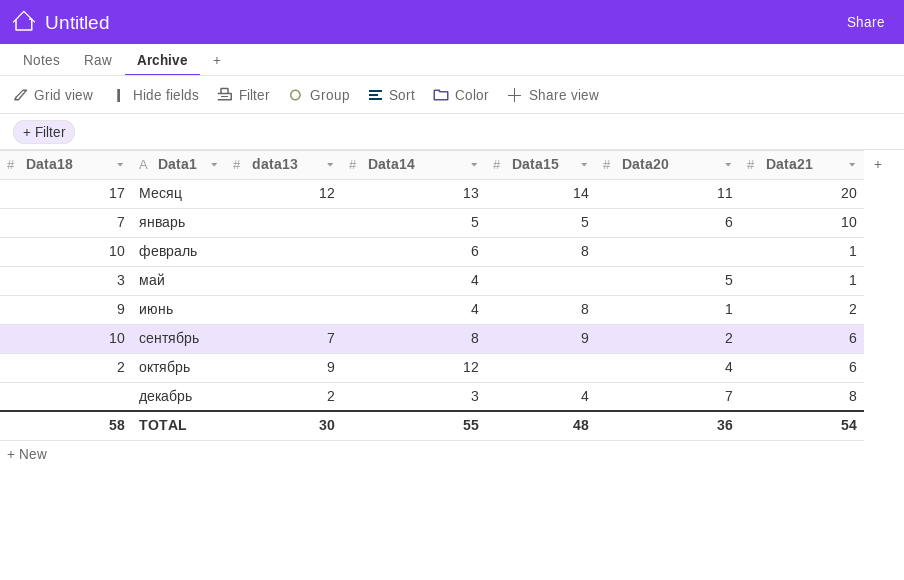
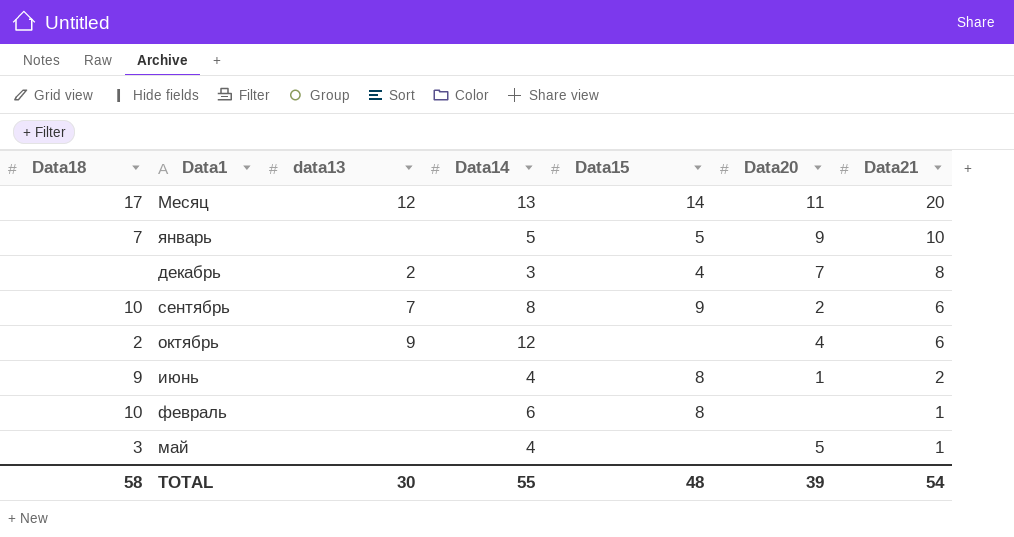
row order: none -> Data21 descending
январь | Data20: 6 -> 9
TOTAL | Data20: 36 -> 39

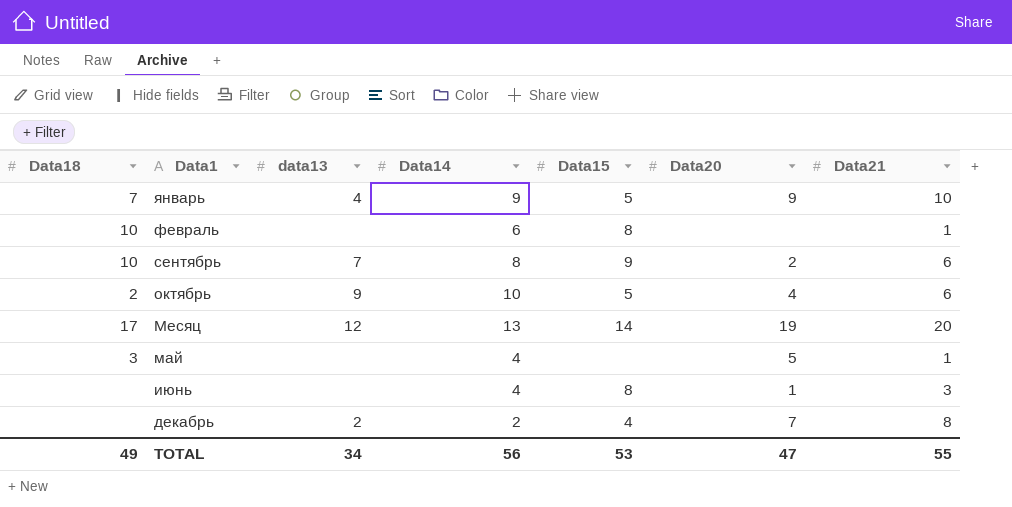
row order: Data21 descending -> Data1 descending
январь | data13: none -> 4
январь | Data14: 5 -> 9
октябрь | Data14: 12 -> 10
октябрь | Data15: none -> 5
Месяц | Data20: 11 -> 19
июнь | Data18: 9 -> none
июнь | Data21: 2 -> 3
декабрь | Data14: 3 -> 2
TOTAL | Data18: 58 -> 49
TOTAL | data13: 30 -> 34
TOTAL | Data14: 55 -> 56
TOTAL | Data15: 48 -> 53
TOTAL | Data20: 39 -> 47
TOTAL | Data21: 54 -> 55

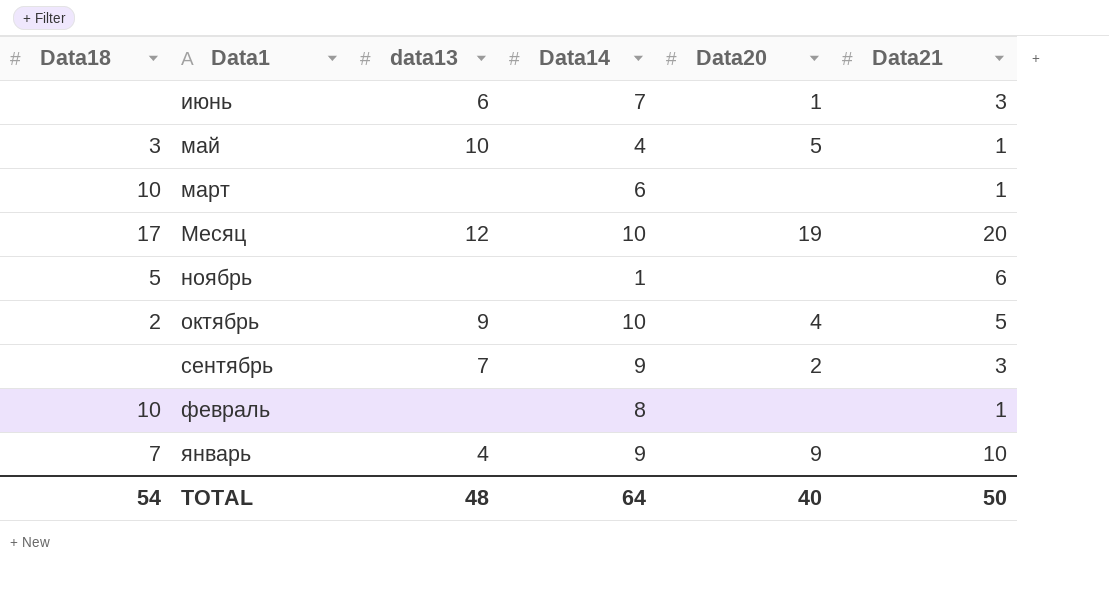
row order: Data1 descending -> Data1 ascending
column Data15 | position: 5 -> none
row декабрь: none | 2 | 2 | 4 | 7 | 8 -> none
июнь | data13: none -> 6
июнь | Data14: 4 -> 7
май | data13: none -> 10
row март: none -> 10 | none | 6 | none | 1
Месяц | Data14: 13 -> 10
row ноябрь: none -> 5 | none | 1 | none | 6
октябрь | Data21: 6 -> 5
сентябрь | Data18: 10 -> none
сентябрь | Data14: 8 -> 9
сентябрь | Data21: 6 -> 3
февраль | Data14: 6 -> 8
TOTAL | Data18: 49 -> 54
TOTAL | data13: 34 -> 48
TOTAL | Data14: 56 -> 64
TOTAL | Data20: 47 -> 40
TOTAL | Data21: 55 -> 50

